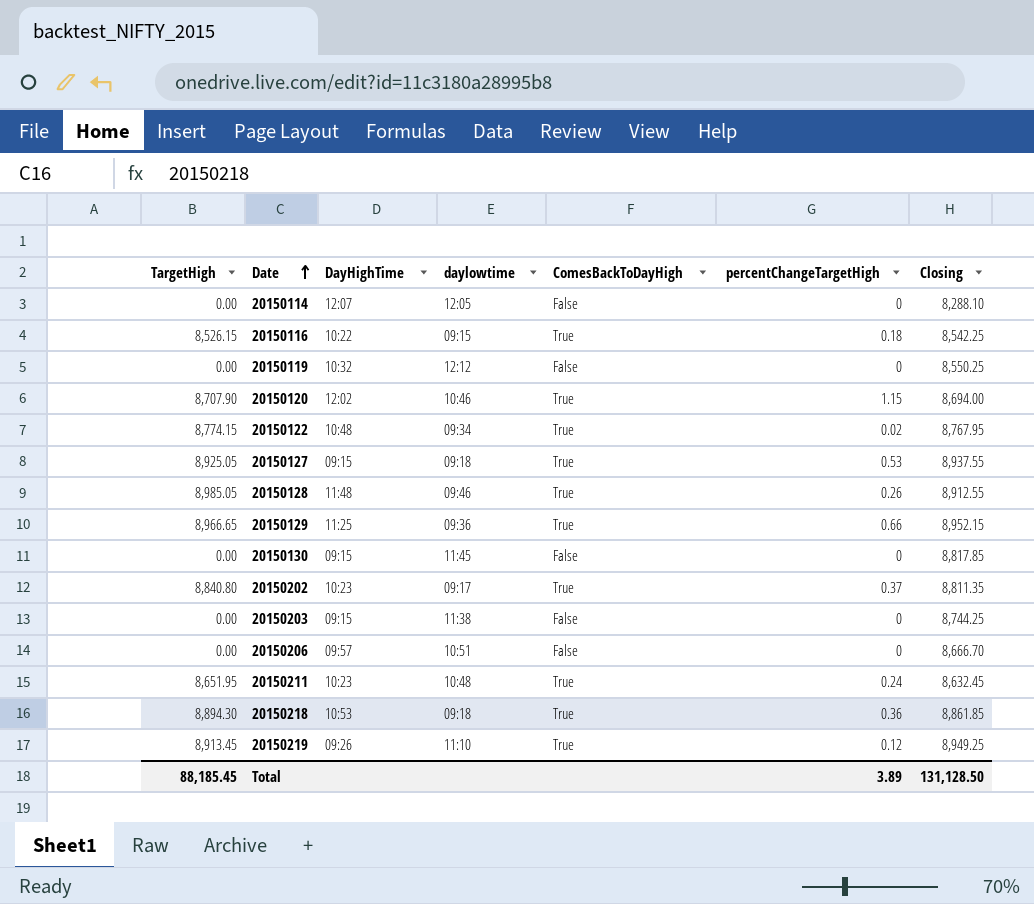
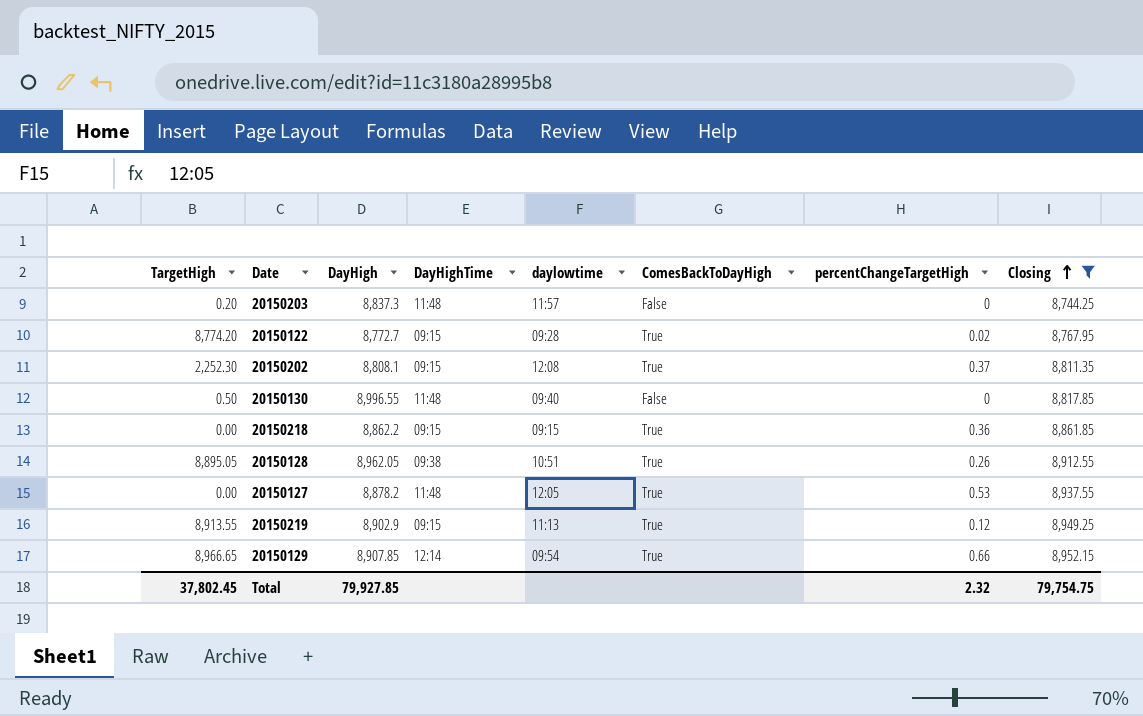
filter: none -> Closing >= 8,744.25
row order: Date ascending -> Closing ascending
column DayHigh | position: none -> 3
20150203 | TargetHigh: 0.00 -> 0.20
20150203 | DayHighTime: 09:15 -> 11:48
20150203 | daylowtime: 11:38 -> 11:57
20150122 | TargetHigh: 8,774.15 -> 8,774.20
20150122 | DayHighTime: 10:48 -> 09:15
20150122 | daylowtime: 09:34 -> 09:28
20150202 | TargetHigh: 8,840.80 -> 2,252.30
20150202 | DayHighTime: 10:23 -> 09:15
20150202 | daylowtime: 09:17 -> 12:08
20150130 | TargetHigh: 0.00 -> 0.50
20150130 | DayHighTime: 09:15 -> 11:48
20150130 | daylowtime: 11:45 -> 09:40
20150218 | TargetHigh: 8,894.30 -> 0.00
20150218 | DayHighTime: 10:53 -> 09:15
20150218 | daylowtime: 09:18 -> 09:15
20150128 | TargetHigh: 8,985.05 -> 8,895.05
20150128 | DayHighTime: 11:48 -> 09:38
20150128 | daylowtime: 09:46 -> 10:51
20150127 | TargetHigh: 8,925.05 -> 0.00
20150127 | DayHighTime: 09:15 -> 11:48
20150127 | daylowtime: 09:18 -> 12:05
20150219 | TargetHigh: 8,913.45 -> 8,913.55
20150219 | DayHighTime: 09:26 -> 09:15
20150219 | daylowtime: 11:10 -> 11:13
20150129 | DayHighTime: 11:25 -> 12:14
20150129 | daylowtime: 09:36 -> 09:54
Total | TargetHigh: 88,185.45 -> 37,802.45
Total | percentChangeTargetHigh: 3.89 -> 2.32
Total | Closing: 131,128.50 -> 79,754.75

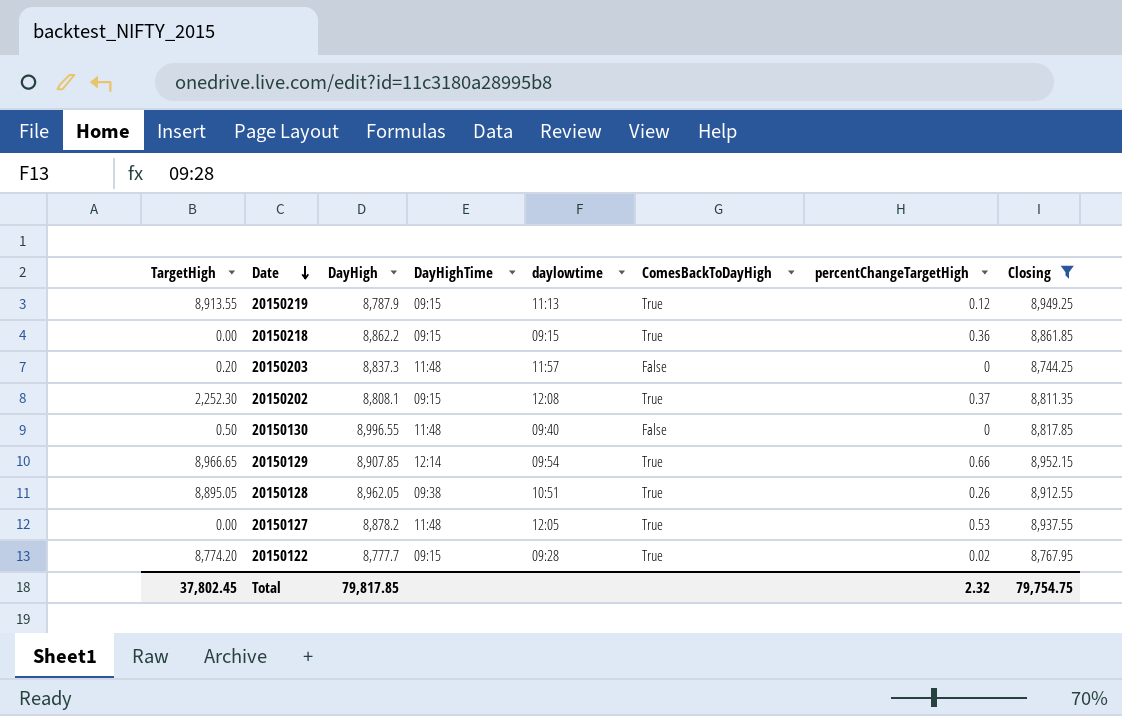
row order: Closing ascending -> Date descending
20150219 | DayHigh: 8,902.9 -> 8,787.9
20150122 | DayHigh: 8,772.7 -> 8,777.7
Total | DayHigh: 79,927.85 -> 79,817.85

